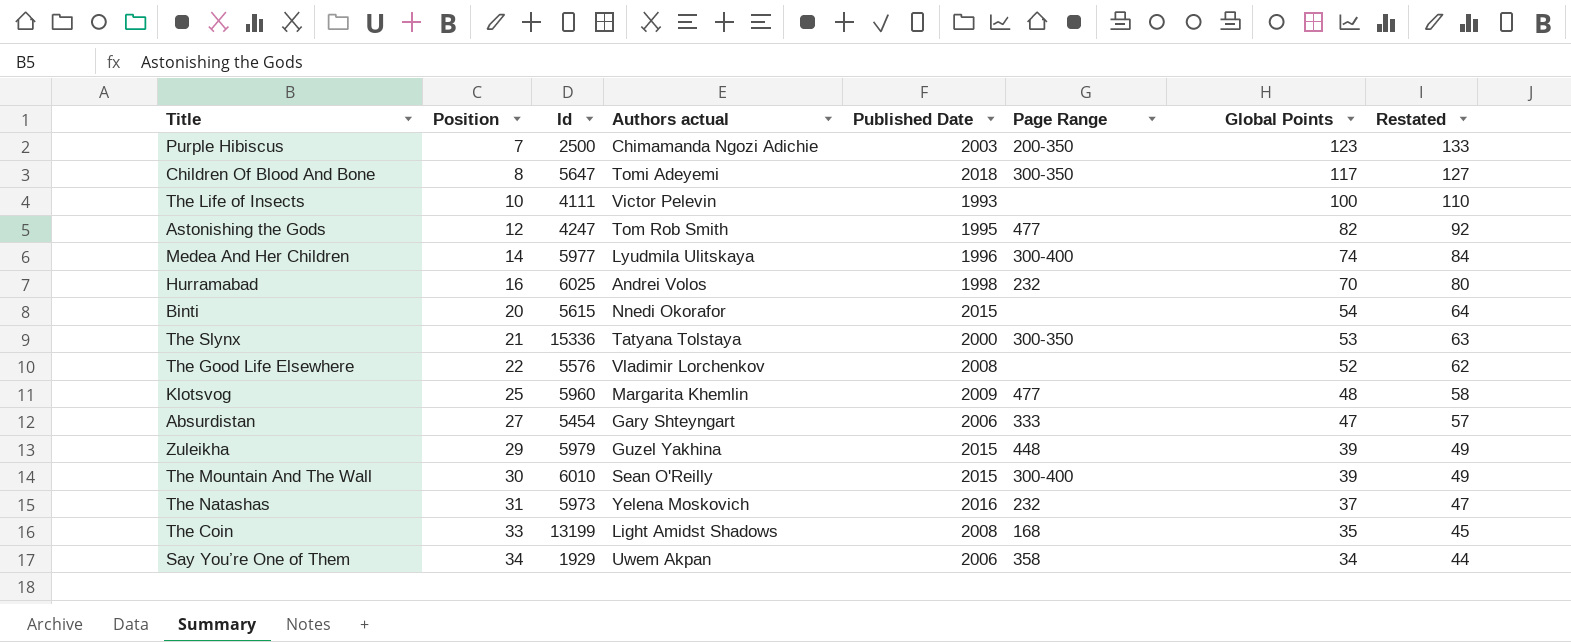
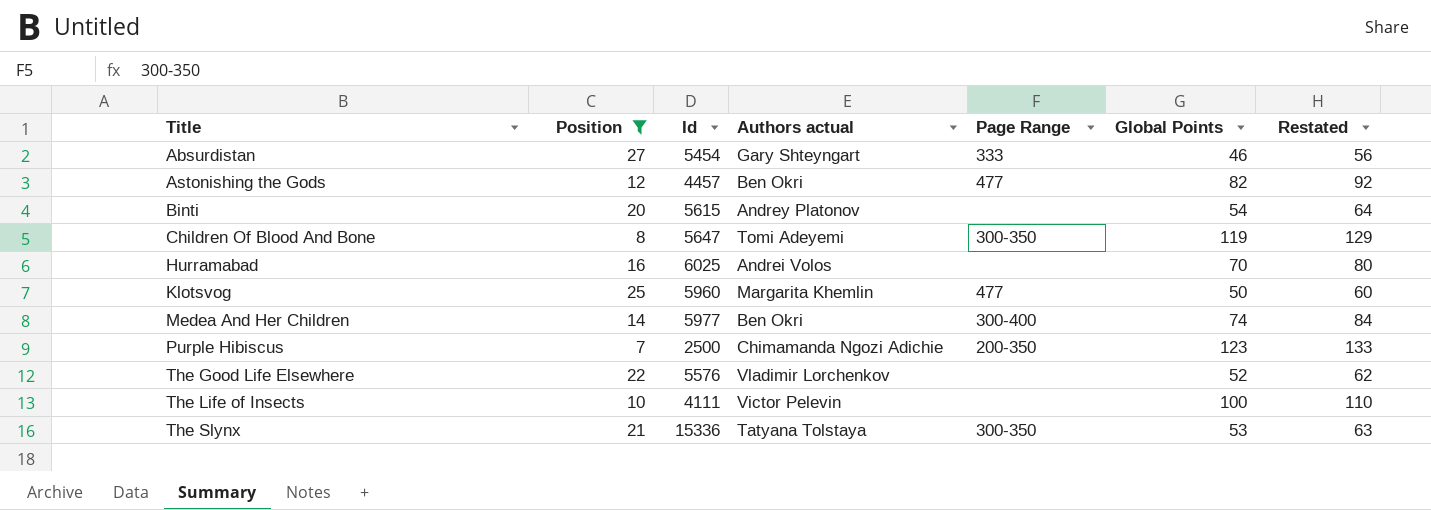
filter: none -> Position <= 27
row order: Position ascending -> Title ascending
column Published Date | position: 5 -> none
Absurdistan | Global Points: 47 -> 46
Absurdistan | Restated: 57 -> 56
Astonishing the Gods | Id: 4247 -> 4457
Astonishing the Gods | Authors actual: Tom Rob Smith -> Ben Okri
Binti | Authors actual: Nnedi Okorafor -> Andrey Platonov
Children Of Blood And Bone | Global Points: 117 -> 119
Children Of Blood And Bone | Restated: 127 -> 129
Hurramabad | Page Range: 232 -> none
Klotsvog | Global Points: 48 -> 50
Klotsvog | Restated: 58 -> 60
Medea And Her Children | Authors actual: Lyudmila Ulitskaya -> Ben Okri

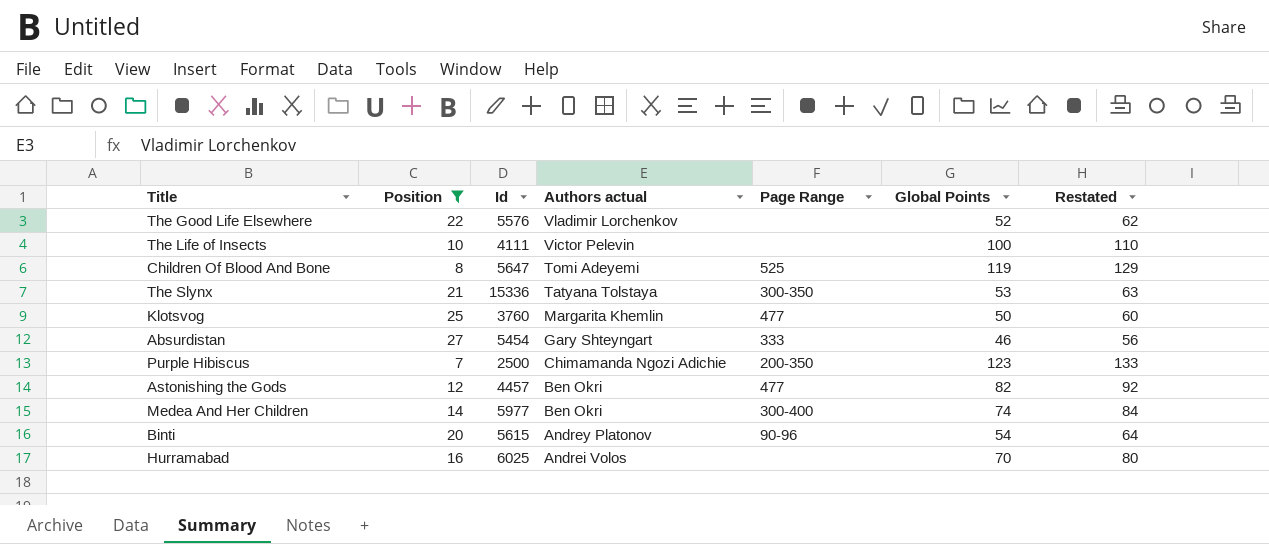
row order: Title ascending -> Authors actual descending
Children Of Blood And Bone | Page Range: 300-350 -> 525
Klotsvog | Id: 5960 -> 3760
Binti | Page Range: none -> 90-96

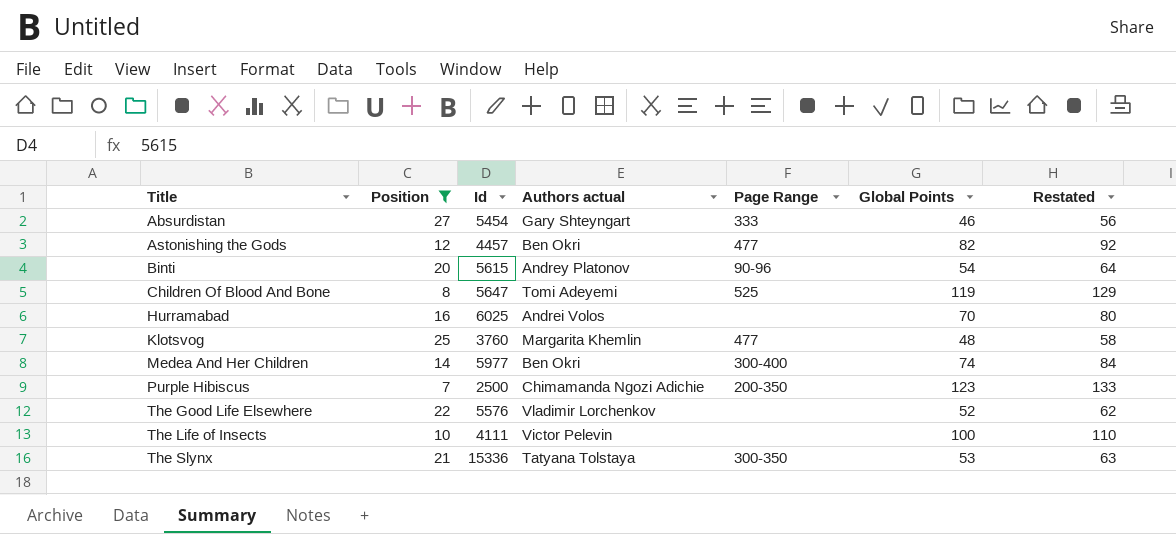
row order: Authors actual descending -> Title ascending
Klotsvog | Global Points: 50 -> 48
Klotsvog | Restated: 60 -> 58

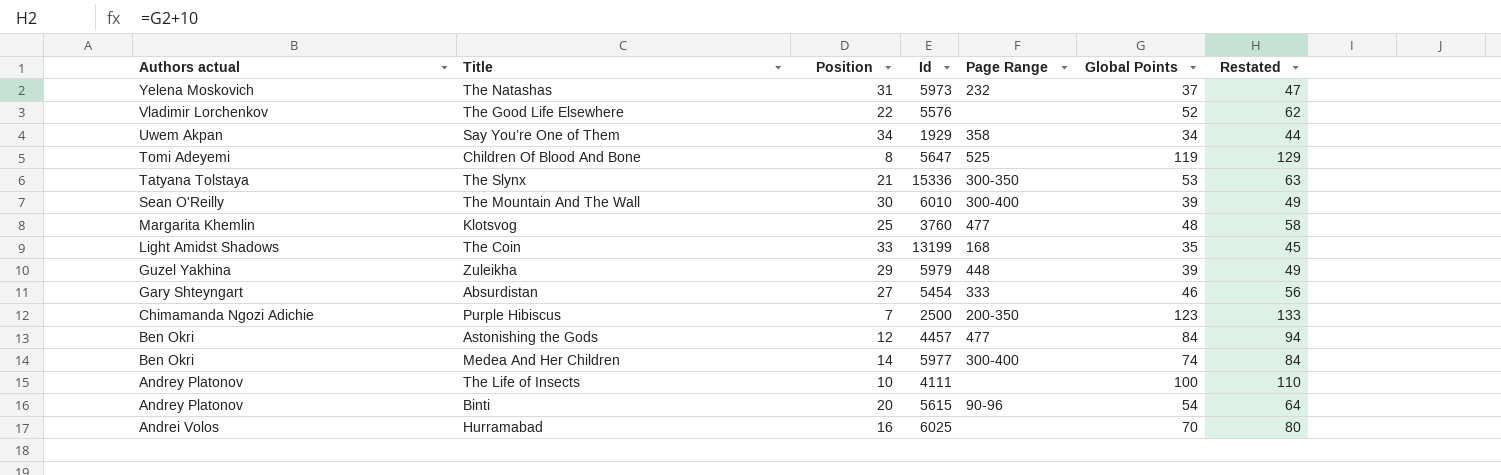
filter: Position <= 27 -> none
row order: Title ascending -> Authors actual descending
column Authors actual | position: 4 -> 1
Astonishing the Gods | Global Points: 82 -> 84
Astonishing the Gods | Restated: 92 -> 94
The Life of Insects | Authors actual: Victor Pelevin -> Andrey Platonov

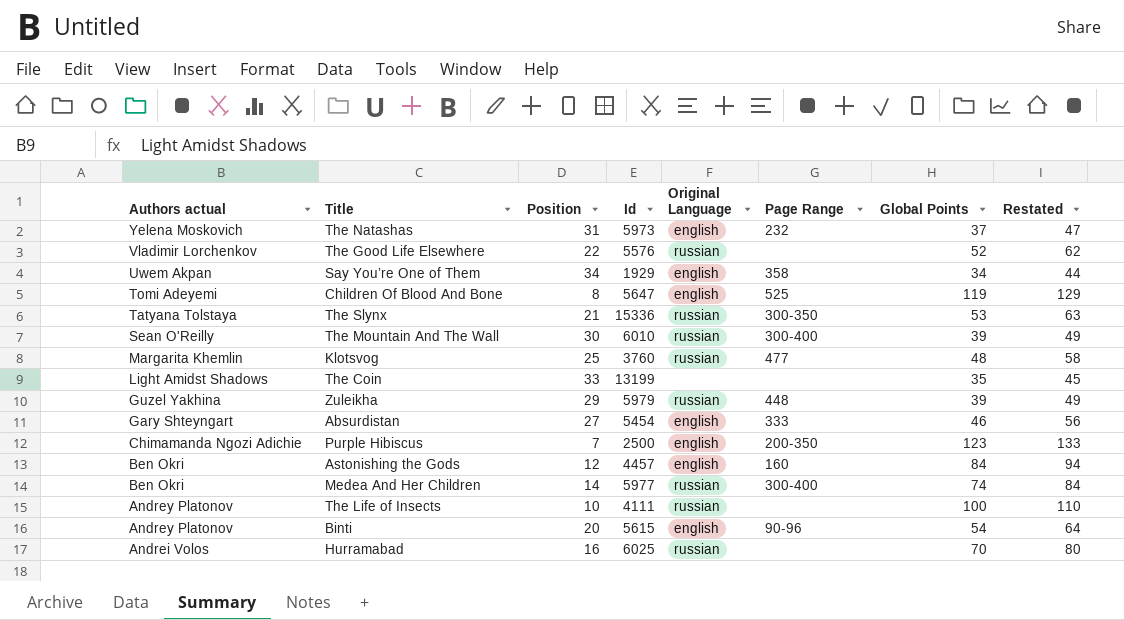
column Original Language | position: none -> 5
The Coin | Page Range: 168 -> none
Astonishing the Gods | Page Range: 477 -> 160

